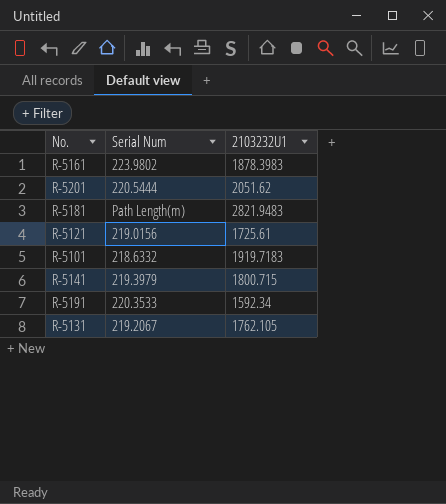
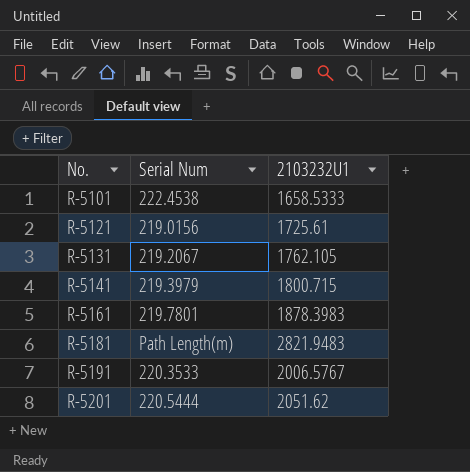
row order: none -> No. ascending
R-5101 | Serial Num: 218.6332 -> 222.4538
R-5101 | 2103232U1: 1919.7183 -> 1658.5333
R-5161 | Serial Num: 223.9802 -> 219.7801
R-5191 | 2103232U1: 1592.34 -> 2006.5767

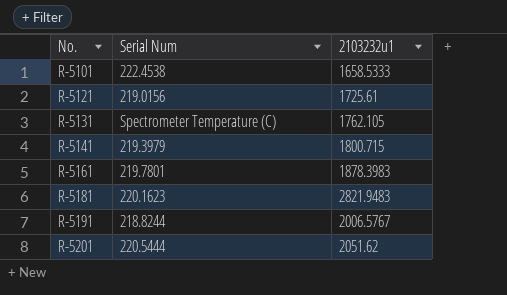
column name: 2103232U1 -> 2103232u1
R-5131 | Serial Num: 219.2067 -> Spectrometer Temperature (C)
R-5181 | Serial Num: Path Length(m) -> 220.1623
R-5191 | Serial Num: 220.3533 -> 218.8244

